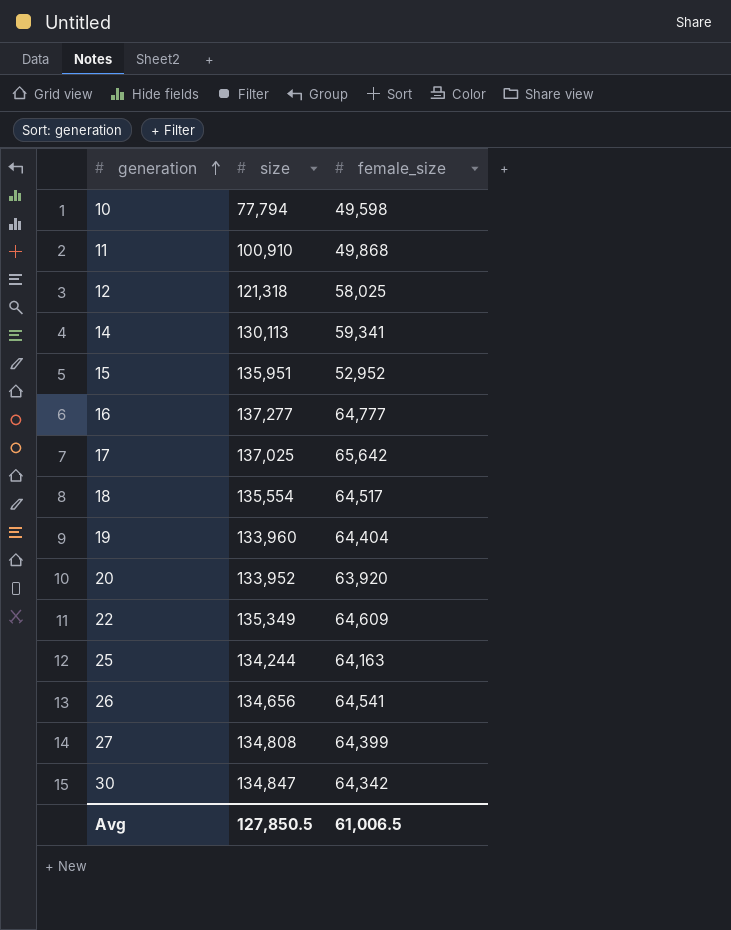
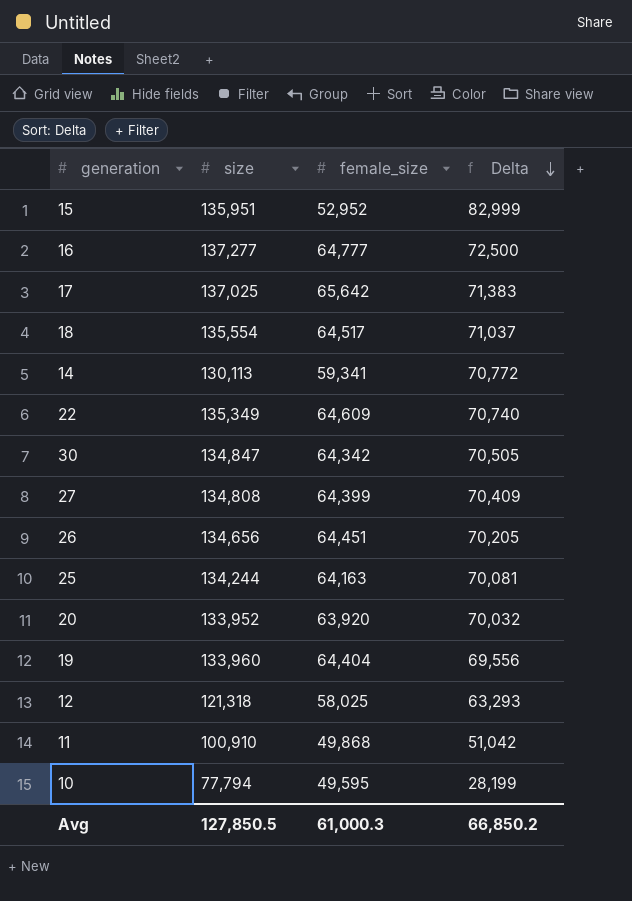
row order: generation ascending -> Delta descending
column Delta | formula: none -> [size] - [female_size]
26 | female_size: 64,541 -> 64,451
10 | female_size: 49,598 -> 49,595
Avg | female_size: 61,006.5 -> 61,000.3

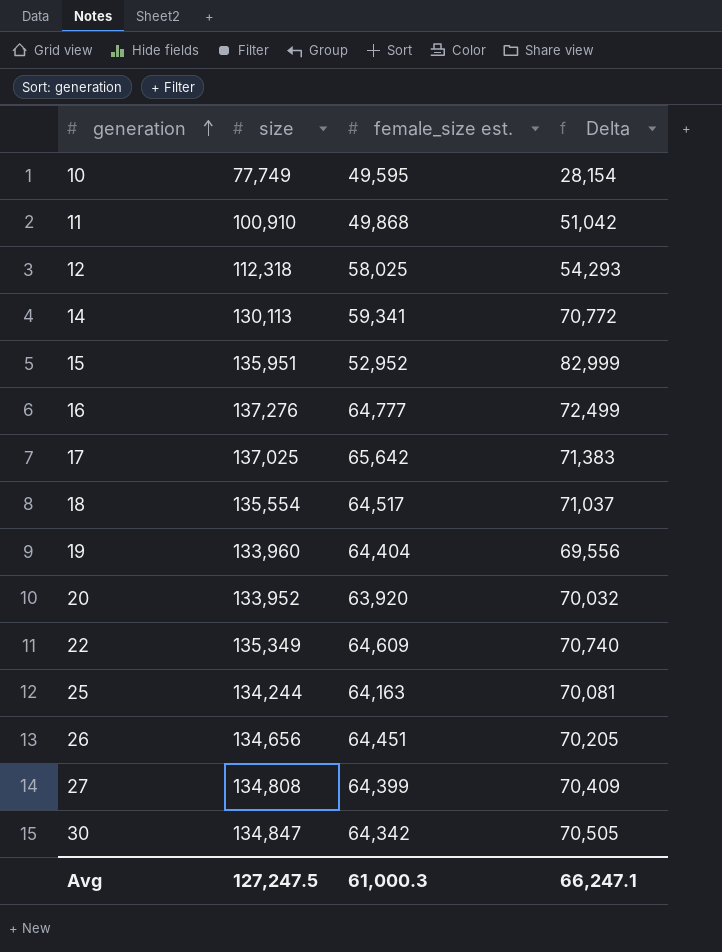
row order: Delta descending -> generation ascending
column name: female_size -> female_size est.
10 | size: 77,794 -> 77,749
10 | Delta: 28,199 -> 28,154
12 | size: 121,318 -> 112,318
12 | Delta: 63,293 -> 54,293
16 | size: 137,277 -> 137,276
16 | Delta: 72,500 -> 72,499
Avg | size: 127,850.5 -> 127,247.5
Avg | Delta: 66,850.2 -> 66,247.1

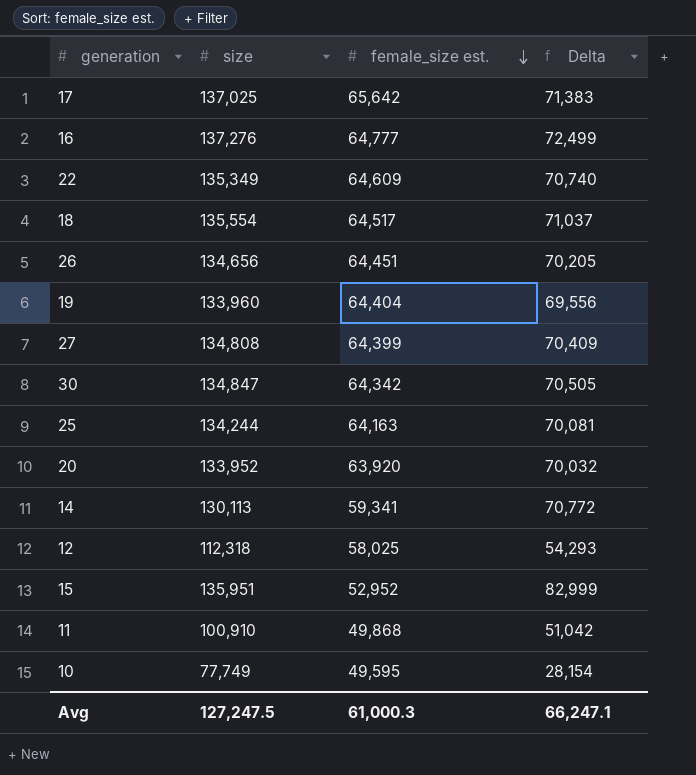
row order: generation ascending -> female_size est. descending

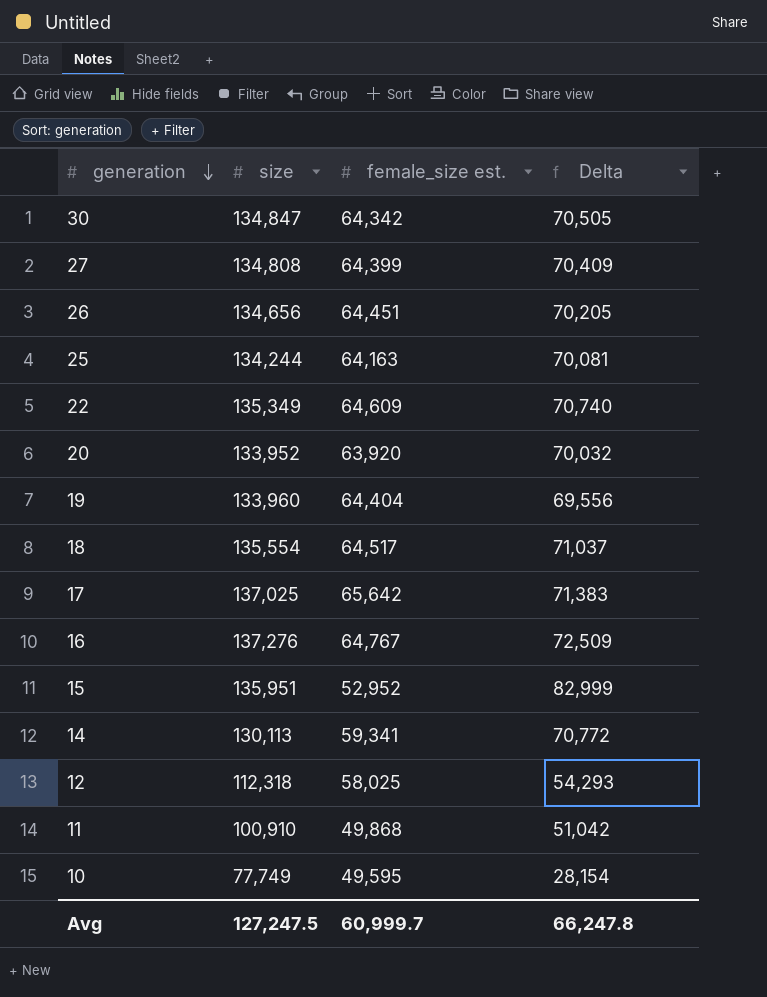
row order: female_size est. descending -> generation descending
16 | female_size est.: 64,777 -> 64,767
16 | Delta: 72,499 -> 72,509
Avg | female_size est.: 61,000.3 -> 60,999.7
Avg | Delta: 66,247.1 -> 66,247.8

